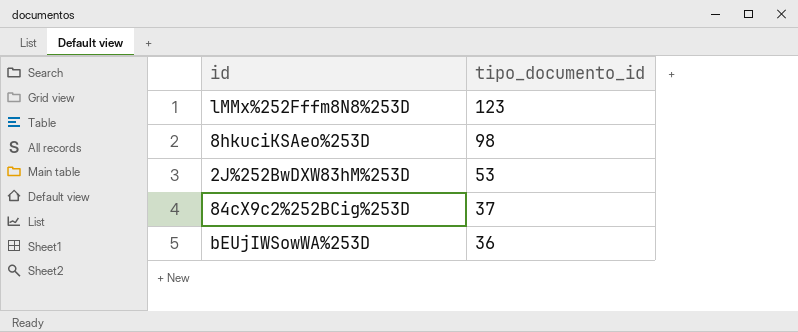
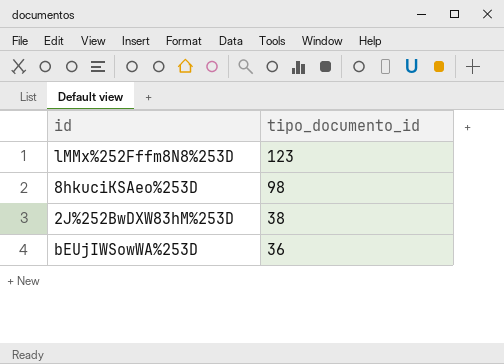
row 84cX9c2%252BCig%253D: 37 -> none
2J%252BwDXW83hM%253D | tipo_documento_id: 53 -> 38

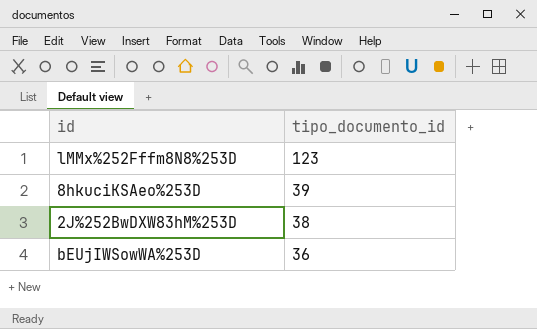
8hkuciKSAeo%253D | tipo_documento_id: 98 -> 39

